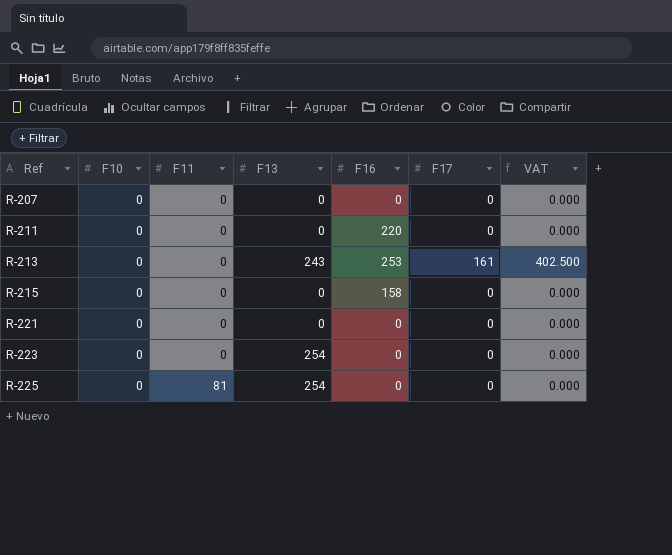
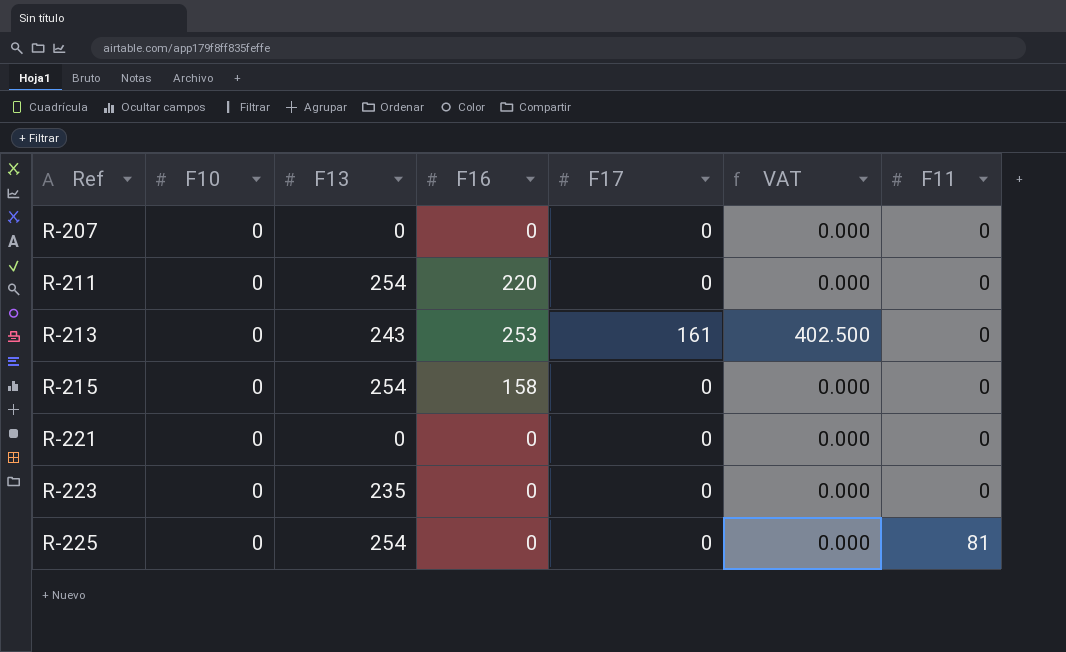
column F11 | position: 3 -> 7
R-211 | F13: 0 -> 254
R-215 | F13: 0 -> 254
R-223 | F13: 254 -> 235

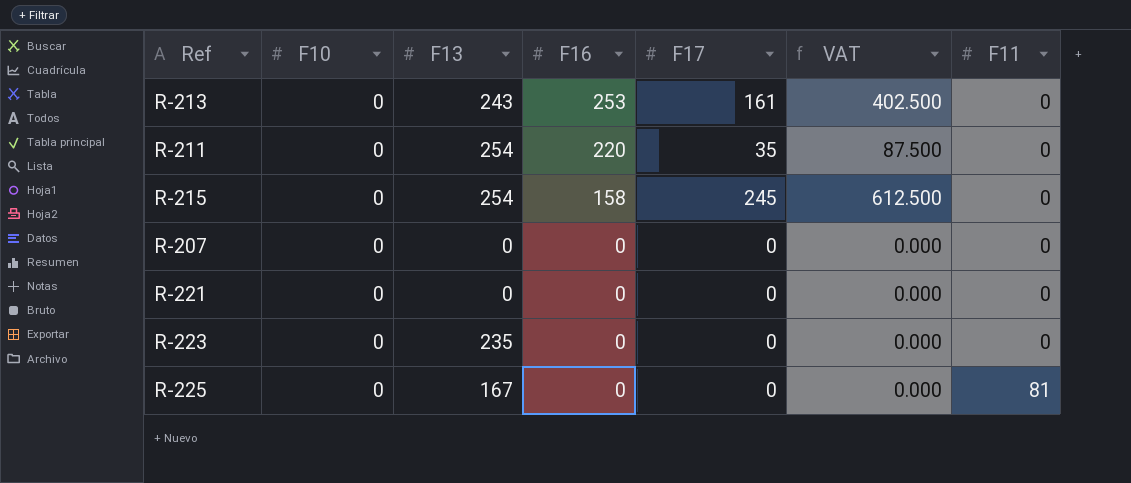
row order: Ref ascending -> F16 descending
R-211 | F17: 0 -> 35
R-211 | VAT: 0.000 -> 87.500
R-215 | F17: 0 -> 245
R-215 | VAT: 0.000 -> 612.500
R-225 | F13: 254 -> 167

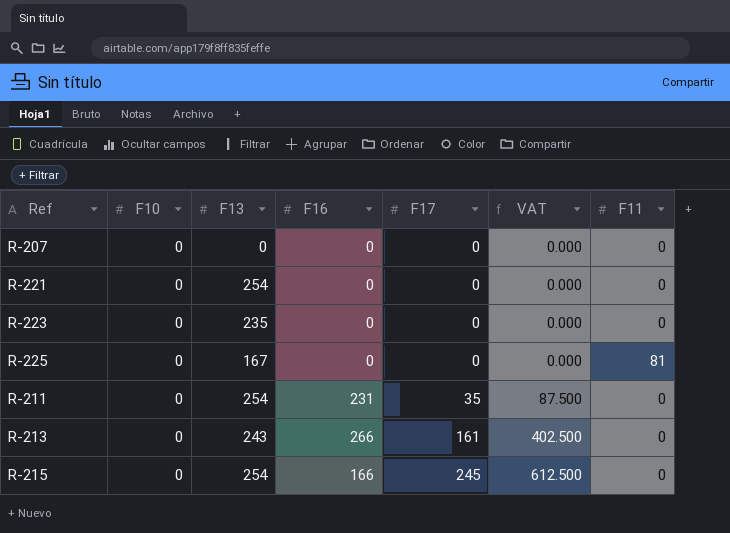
row order: F16 descending -> F17 ascending
R-221 | F13: 0 -> 254
R-211 | F16: 220 -> 231
R-213 | F16: 253 -> 266
R-215 | F16: 158 -> 166

